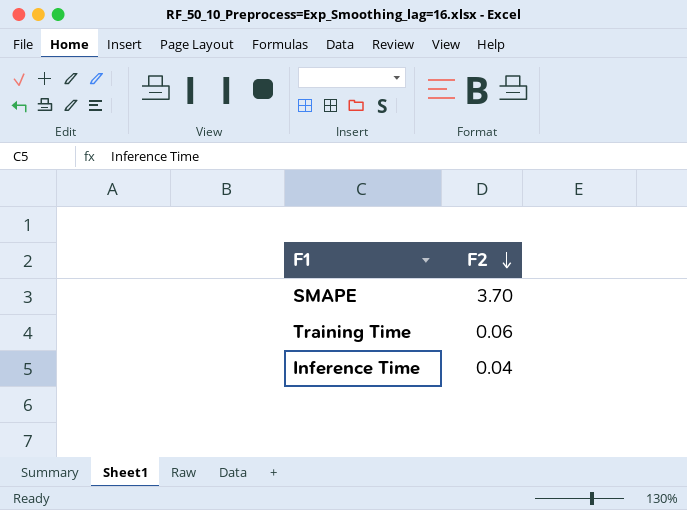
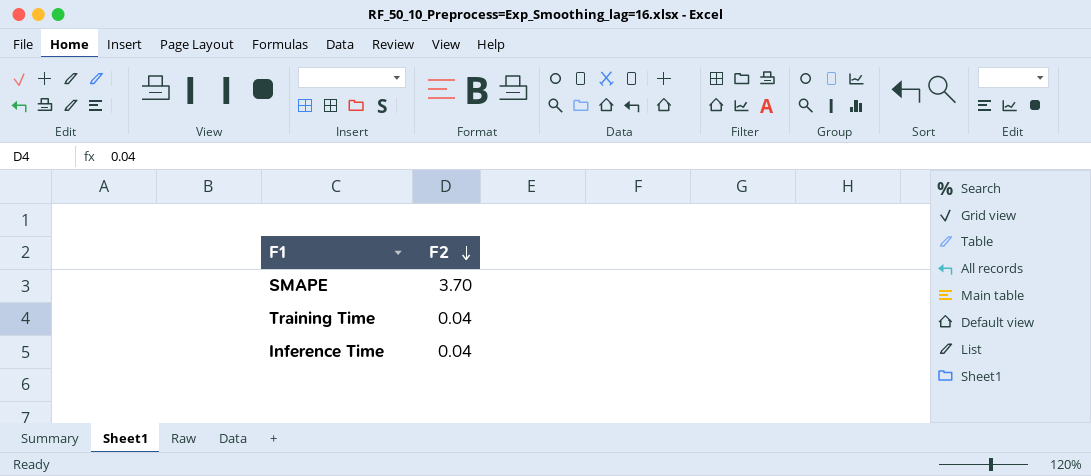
Training Time | F2: 0.06 -> 0.04

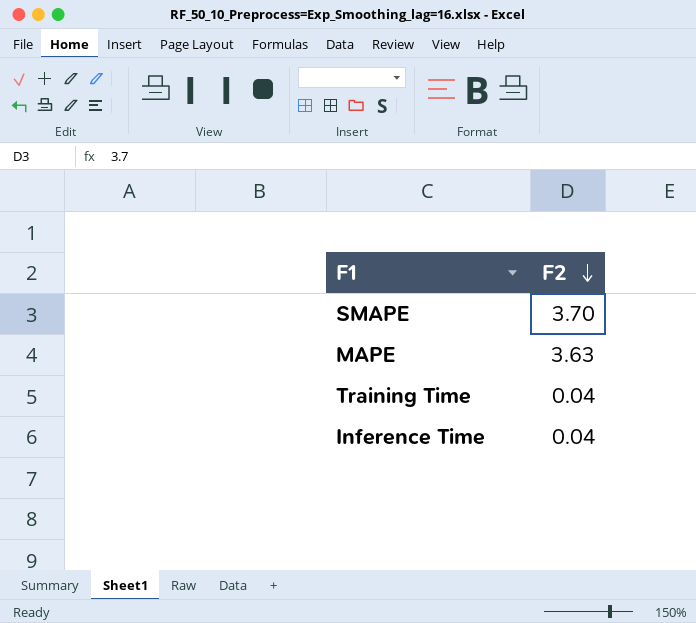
row MAPE: none -> 3.63

